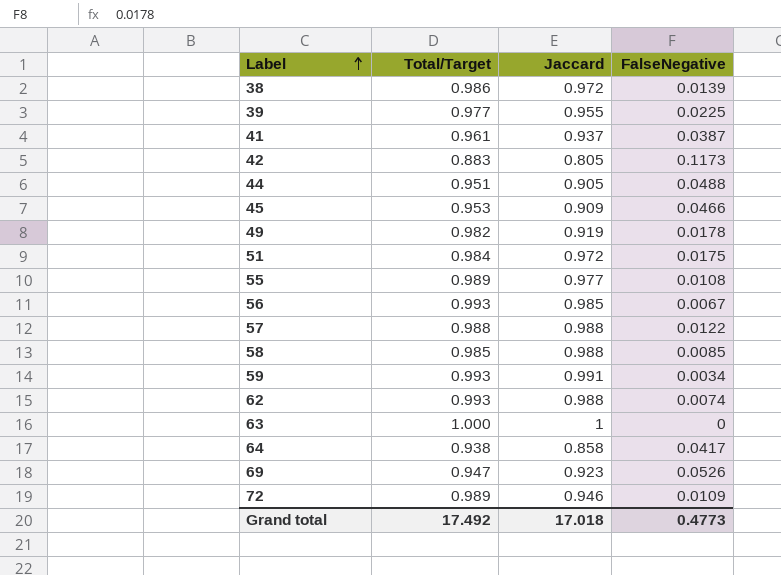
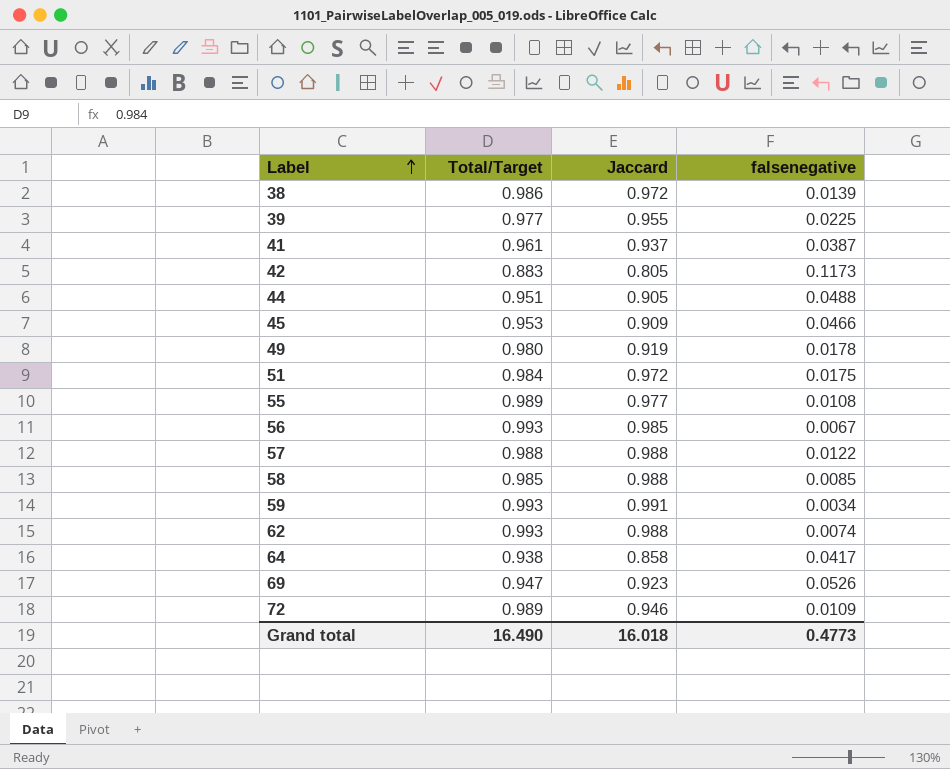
column name: FalseNegative -> falsenegative
row 63: 1.000 | 1 | 0 -> none
49 | Total/Target: 0.982 -> 0.980
Grand total | Total/Target: 17.492 -> 16.490
Grand total | Jaccard: 17.018 -> 16.018

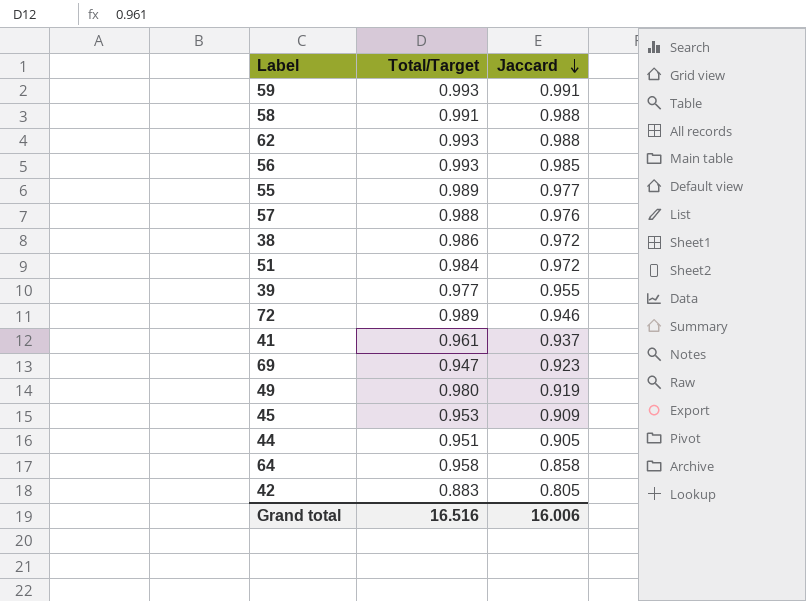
row order: Label ascending -> Jaccard descending
column falsenegative | position: 4 -> none
58 | Total/Target: 0.985 -> 0.991
57 | Jaccard: 0.988 -> 0.976
64 | Total/Target: 0.938 -> 0.958
Grand total | Total/Target: 16.490 -> 16.516
Grand total | Jaccard: 16.018 -> 16.006

